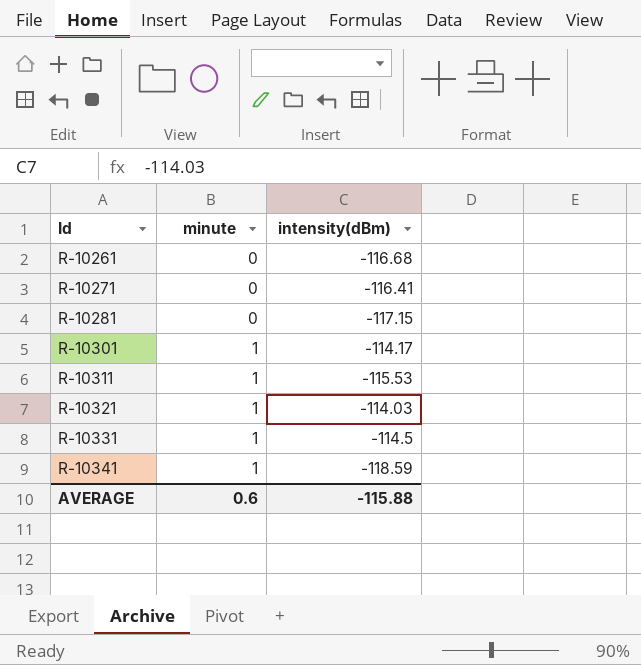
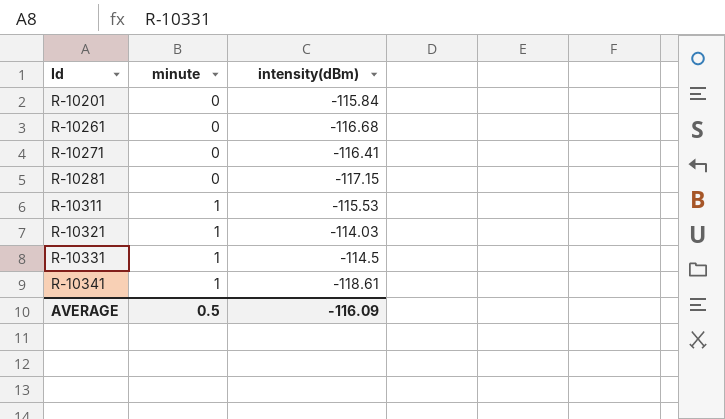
row R-10301: 1 | -114.17 -> none
row R-10201: none -> 0 | -115.84
R-10341 | intensity(dBm): -118.59 -> -118.61
AVERAGE | minute: 0.6 -> 0.5
AVERAGE | intensity(dBm): -115.88 -> -116.09

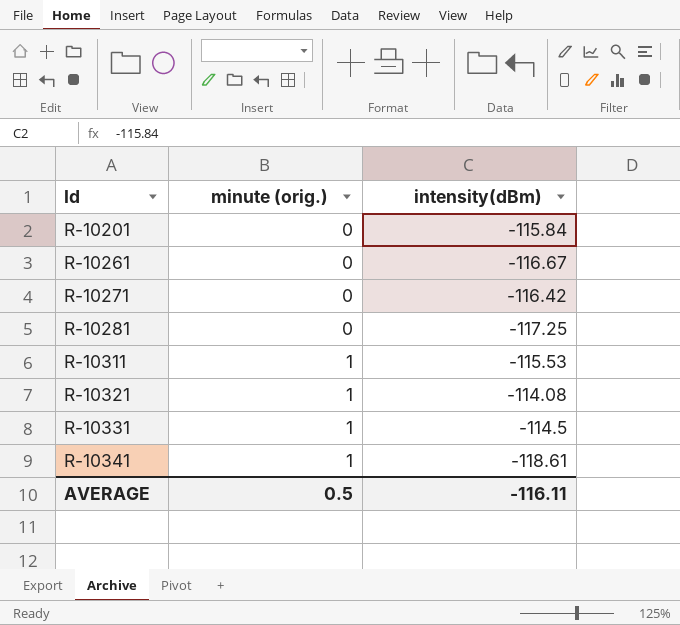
column name: minute -> minute (orig.)
R-10261 | intensity(dBm): -116.68 -> -116.67
R-10271 | intensity(dBm): -116.41 -> -116.42
R-10281 | intensity(dBm): -117.15 -> -117.25
R-10321 | intensity(dBm): -114.03 -> -114.08
AVERAGE | intensity(dBm): -116.09 -> -116.11

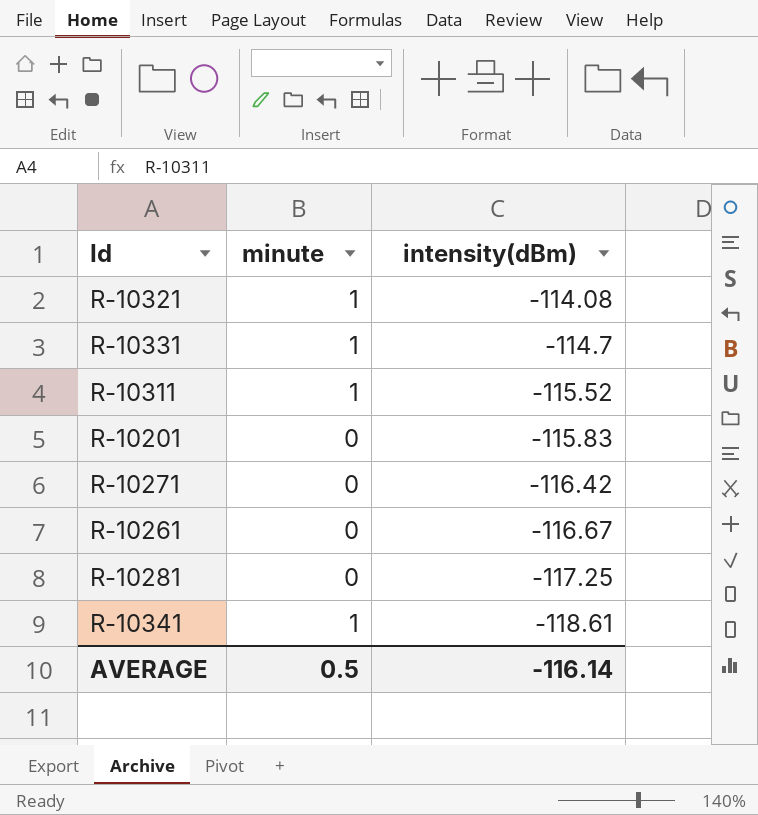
row order: Id ascending -> intensity(dBm) descending
column name: minute (orig.) -> minute
R-10331 | intensity(dBm): -114.5 -> -114.7
R-10311 | intensity(dBm): -115.53 -> -115.52
R-10201 | intensity(dBm): -115.84 -> -115.83
AVERAGE | intensity(dBm): -116.11 -> -116.14

